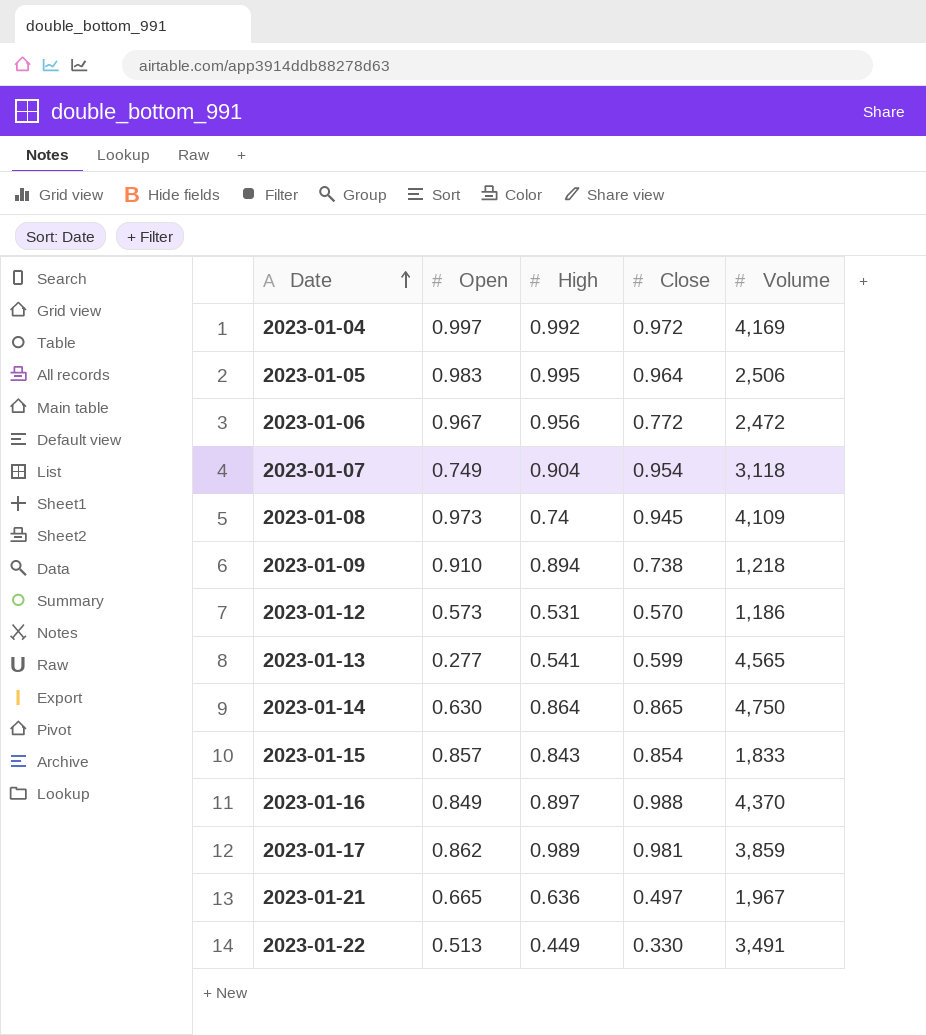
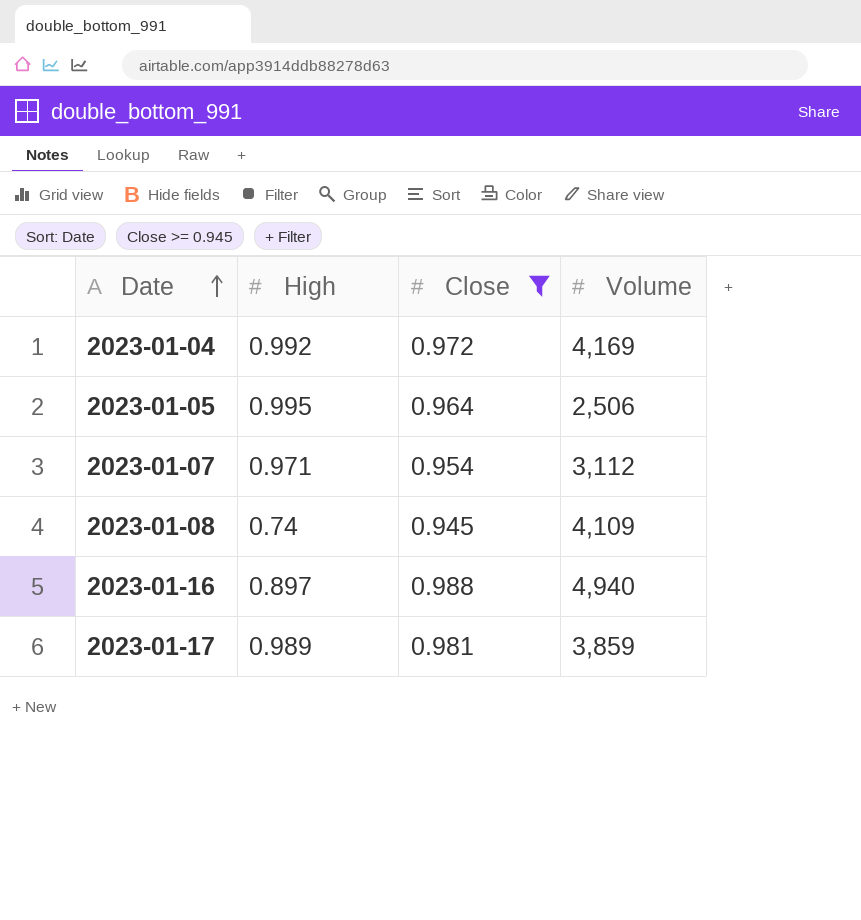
filter: none -> Close >= 0.945
column Open | position: 2 -> none
2023-01-07 | High: 0.904 -> 0.971
2023-01-07 | Volume: 3,118 -> 3,112
2023-01-16 | Volume: 4,370 -> 4,940

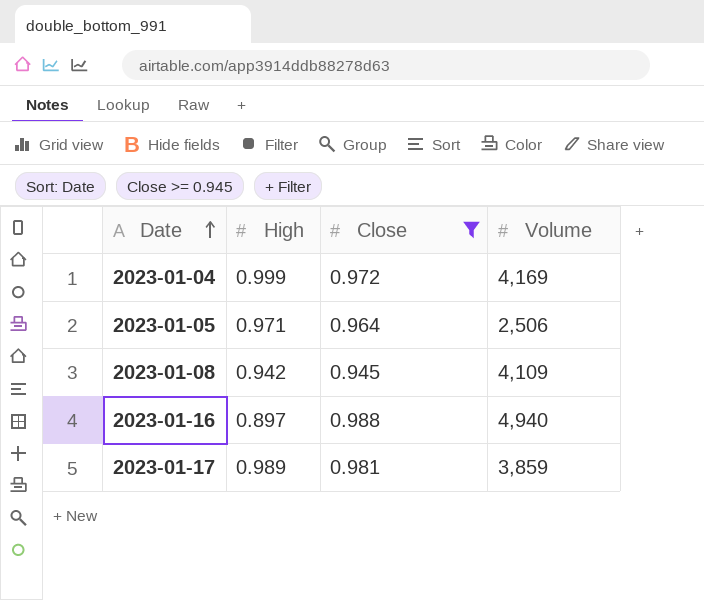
row 2023-01-07: 0.971 | 0.954 | 3,112 -> none
2023-01-04 | High: 0.992 -> 0.999
2023-01-05 | High: 0.995 -> 0.971
2023-01-08 | High: 0.74 -> 0.942

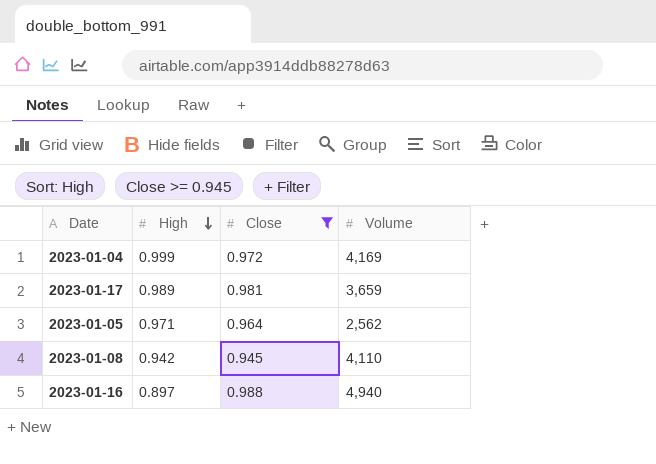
row order: Date ascending -> High descending
2023-01-17 | Volume: 3,859 -> 3,659
2023-01-05 | Volume: 2,506 -> 2,562
2023-01-08 | Volume: 4,109 -> 4,110

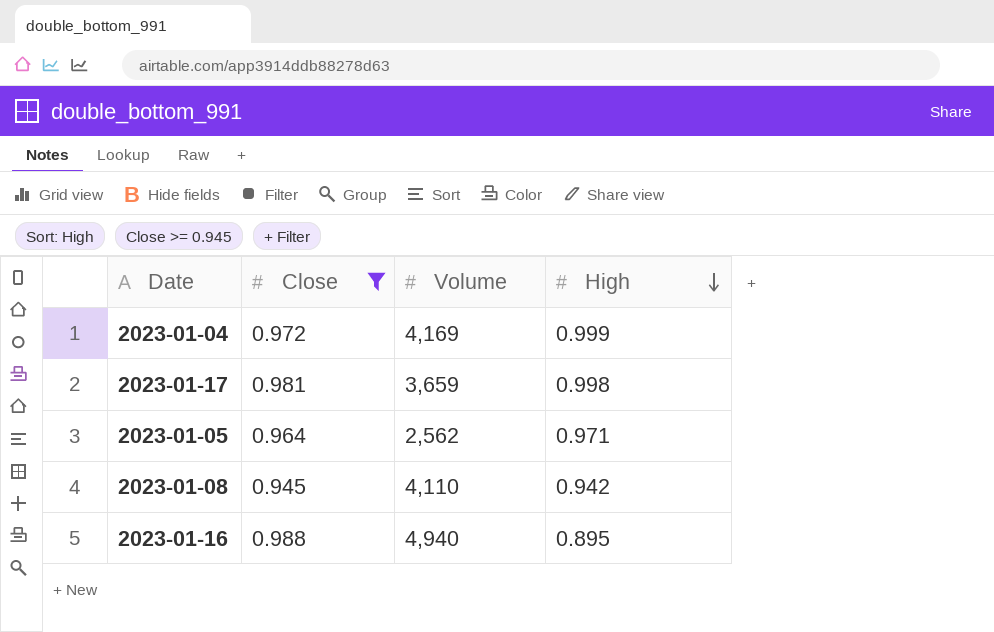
column High | position: 2 -> 4
2023-01-17 | High: 0.989 -> 0.998
2023-01-16 | High: 0.897 -> 0.895

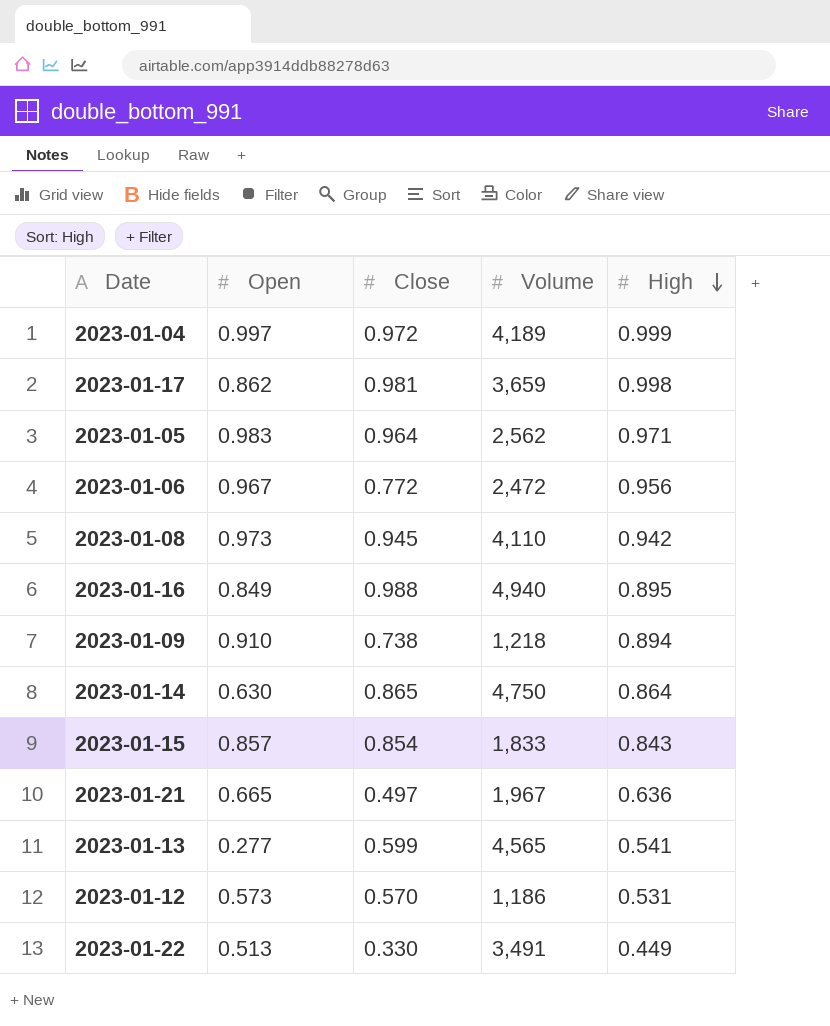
filter: Close >= 0.945 -> none
column Open | position: none -> 2
2023-01-04 | Volume: 4,169 -> 4,189

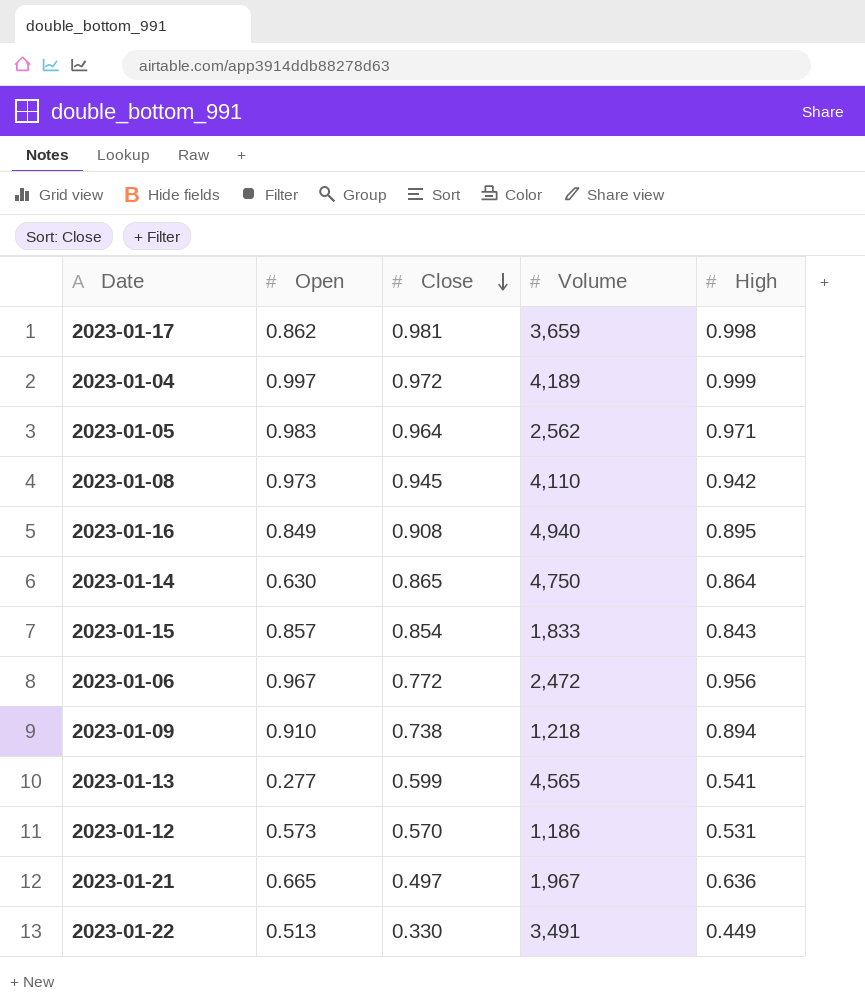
row order: High descending -> Close descending
2023-01-16 | Close: 0.988 -> 0.908

